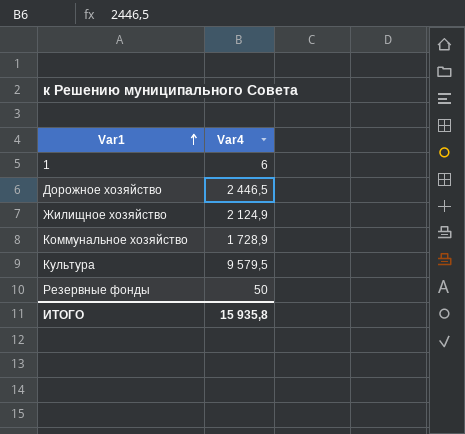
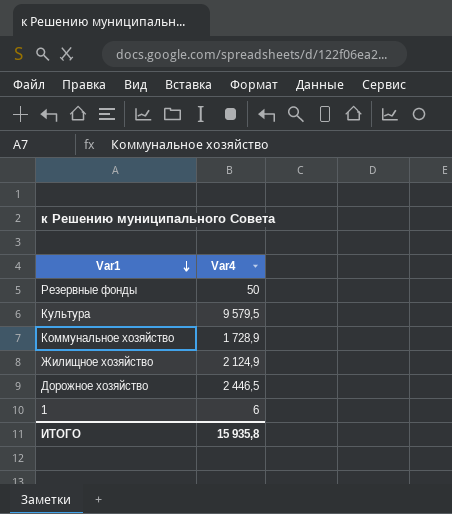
row order: Var1 ascending -> Var1 descending

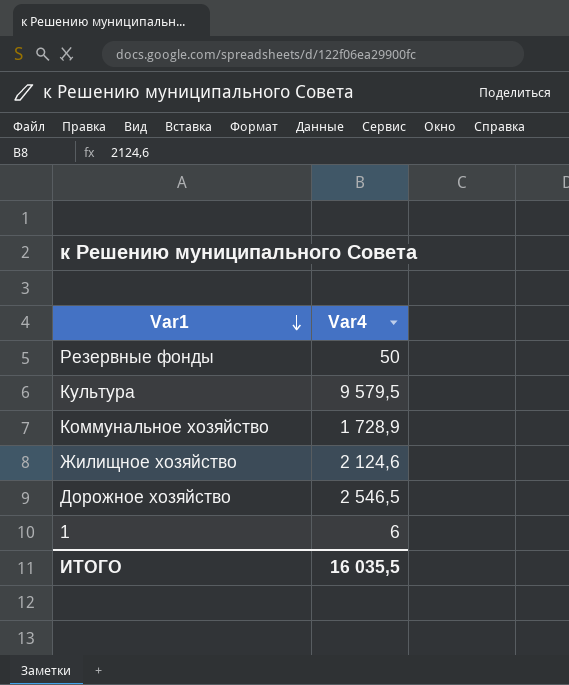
Жилищное хозяйство | Var4: 2 124,9 -> 2 124,6
Дорожное хозяйство | Var4: 2 446,5 -> 2 546,5
ИТОГО | Var4: 15 935,8 -> 16 035,5

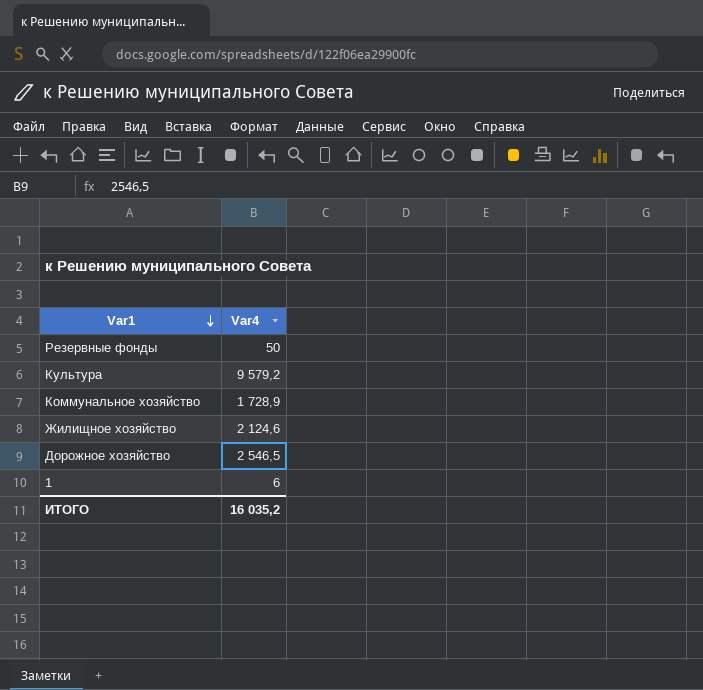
Культура | Var4: 9 579,5 -> 9 579,2
ИТОГО | Var4: 16 035,5 -> 16 035,2

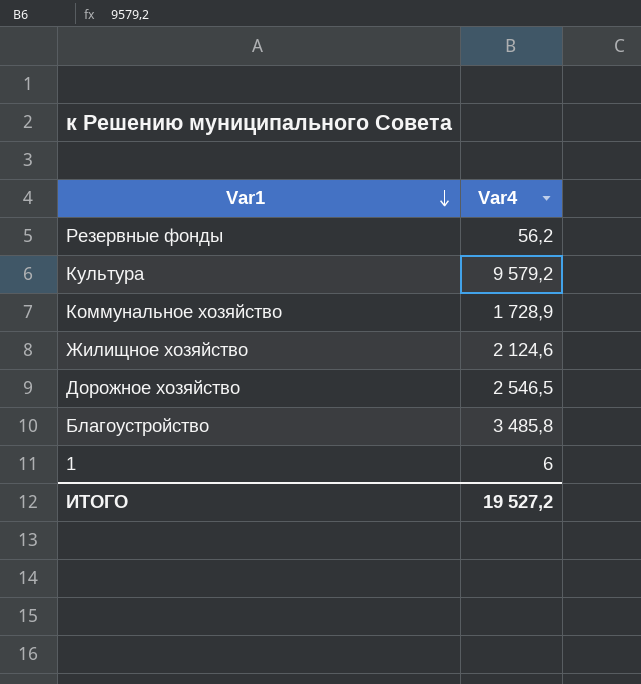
Резервные фонды | Var4: 50 -> 56,2
row Благоустройство: none -> 3 485,8
ИТОГО | Var4: 16 035,2 -> 19 527,2

